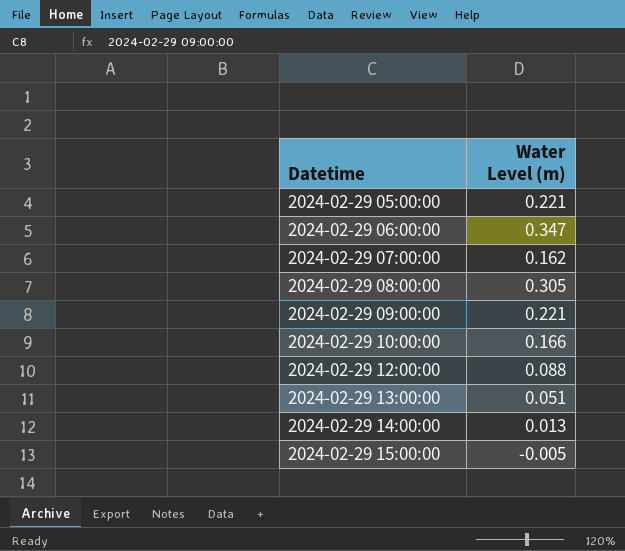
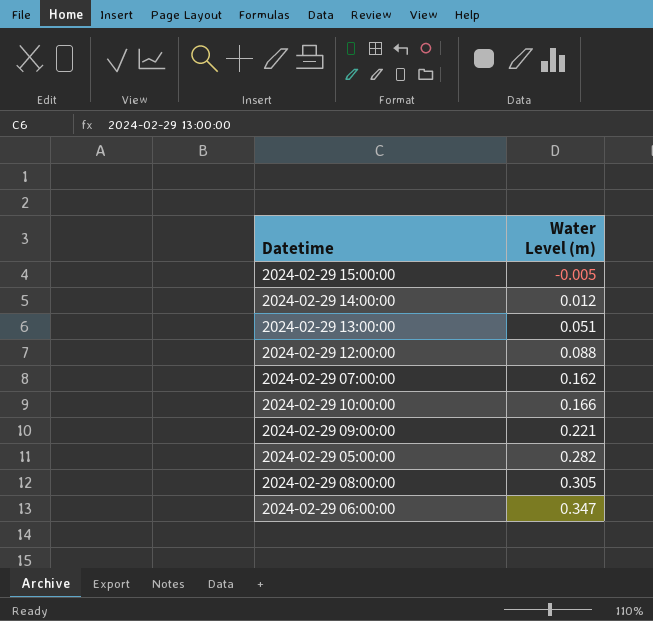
row order: Datetime ascending -> Water Level (m) ascending
2024-02-29 14:00:00 | Water Level (m): 0.013 -> 0.012
2024-02-29 05:00:00 | Water Level (m): 0.221 -> 0.282

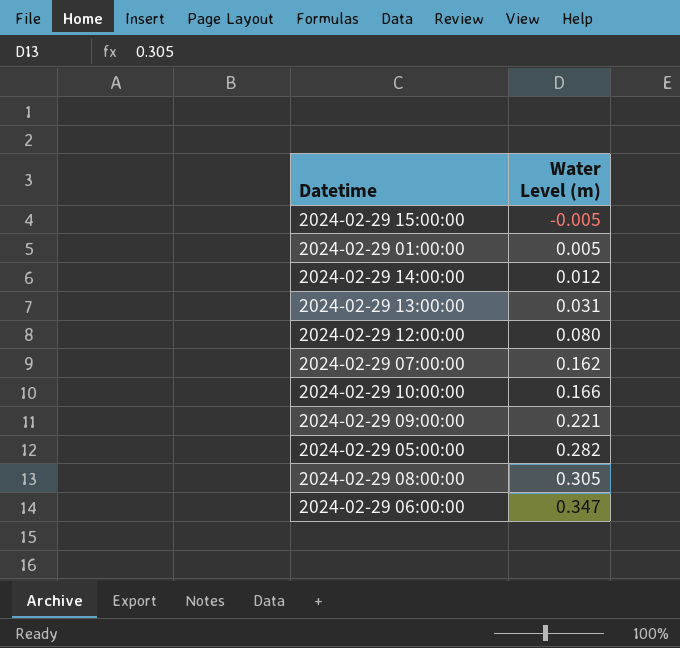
row 2024-02-29 01:00:00: none -> 0.005
2024-02-29 13:00:00 | Water Level (m): 0.051 -> 0.031
2024-02-29 12:00:00 | Water Level (m): 0.088 -> 0.080

